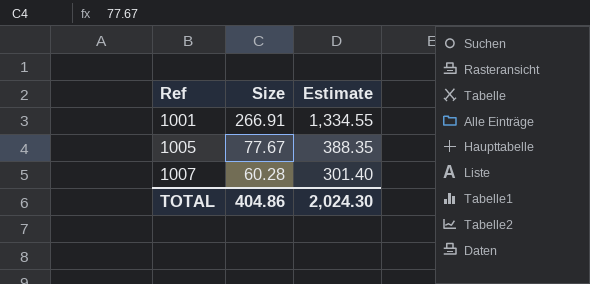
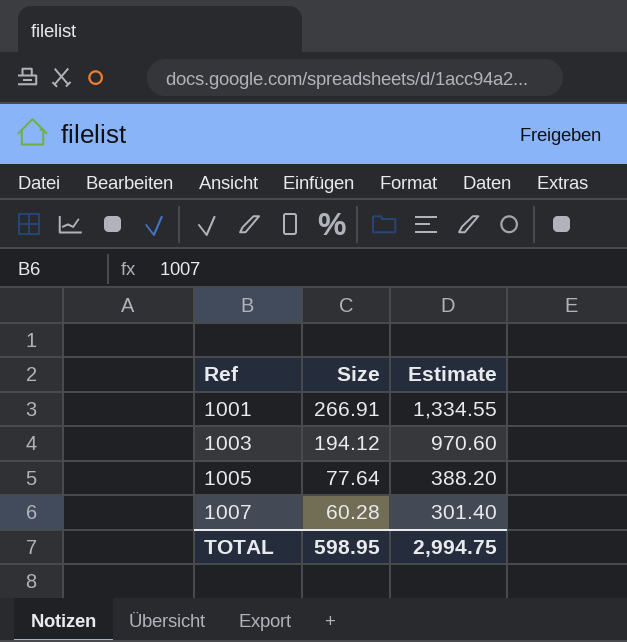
row 1003: none -> 194.12 | 970.60
1005 | Size: 77.67 -> 77.64
1005 | Estimate: 388.35 -> 388.20
TOTAL | Size: 404.86 -> 598.95
TOTAL | Estimate: 2,024.30 -> 2,994.75

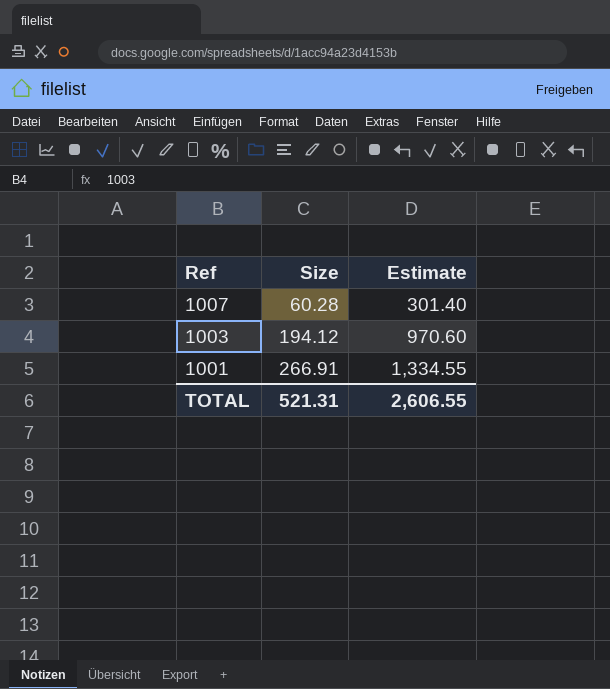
row order: Ref ascending -> Ref descending
row 1005: 77.64 | 388.20 -> none
TOTAL | Size: 598.95 -> 521.31
TOTAL | Estimate: 2,994.75 -> 2,606.55

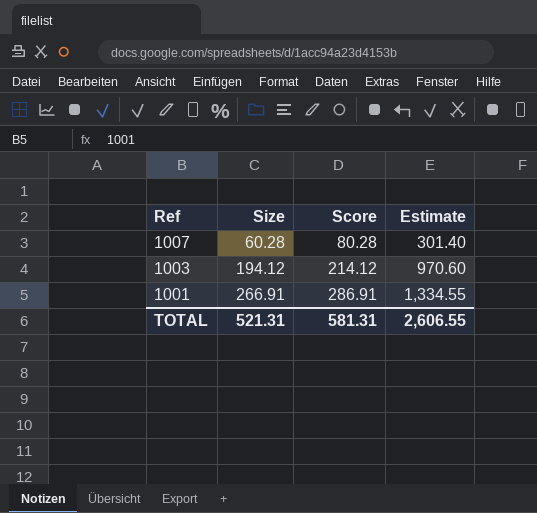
column Score | formula: none -> [Size] + 20

